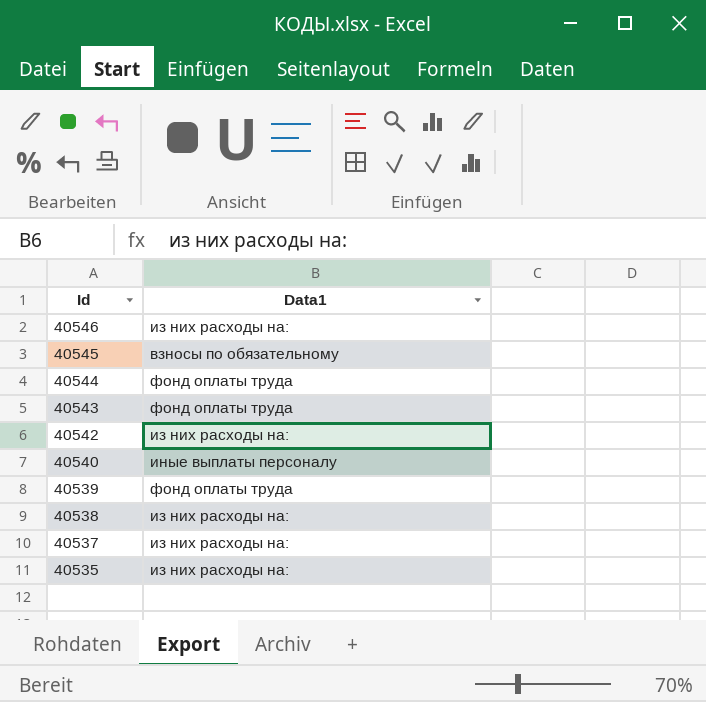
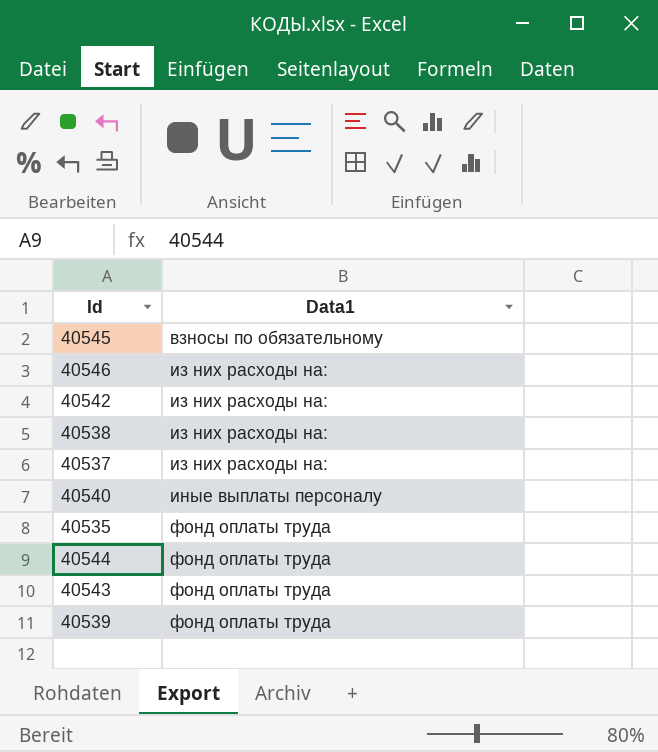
row order: Id descending -> Data1 ascending
40535 | Data1: из них расходы на: -> фонд оплаты труда

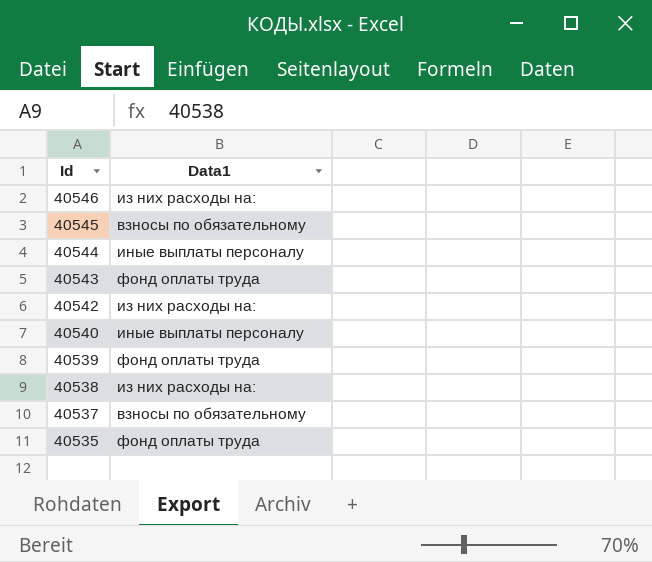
row order: Data1 ascending -> Id descending
40544 | Data1: фонд оплаты труда -> иные выплаты персоналу
40537 | Data1: из них расходы на: -> взносы по обязательному

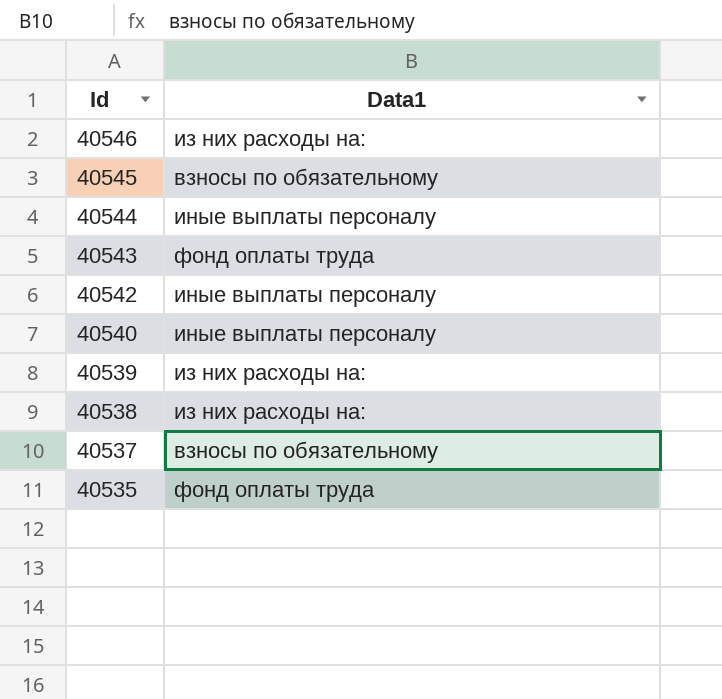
40542 | Data1: из них расходы на: -> иные выплаты персоналу
40539 | Data1: фонд оплаты труда -> из них расходы на:

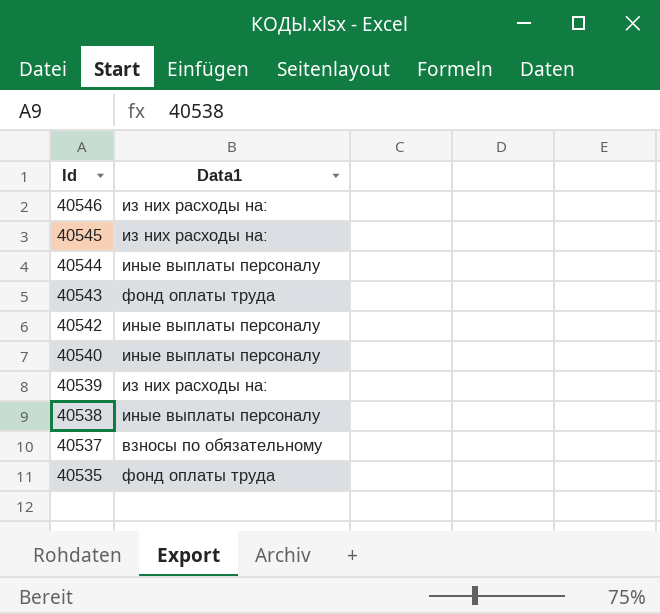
40545 | Data1: взносы по обязательному -> из них расходы на:
40538 | Data1: из них расходы на: -> иные выплаты персоналу

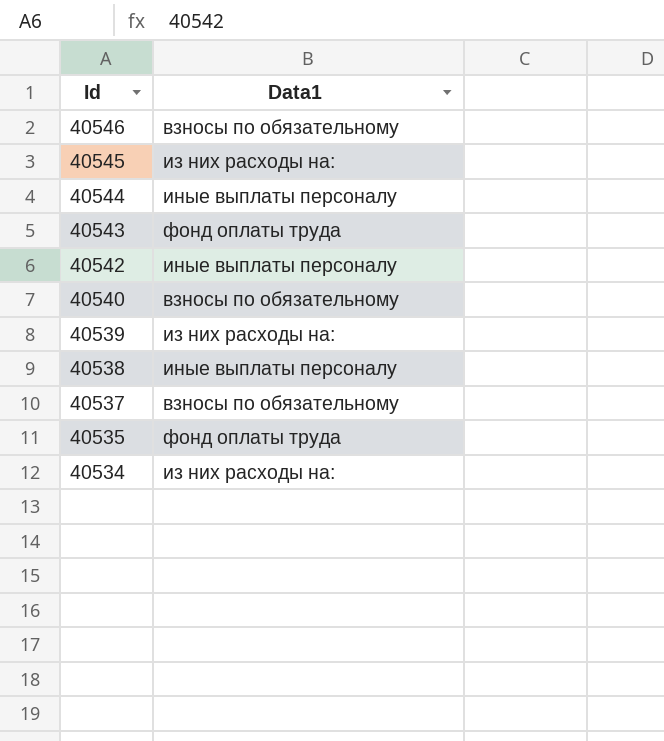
40546 | Data1: из них расходы на: -> взносы по обязательному
40540 | Data1: иные выплаты персоналу -> взносы по обязательному
row 40534: none -> из них расходы на:

